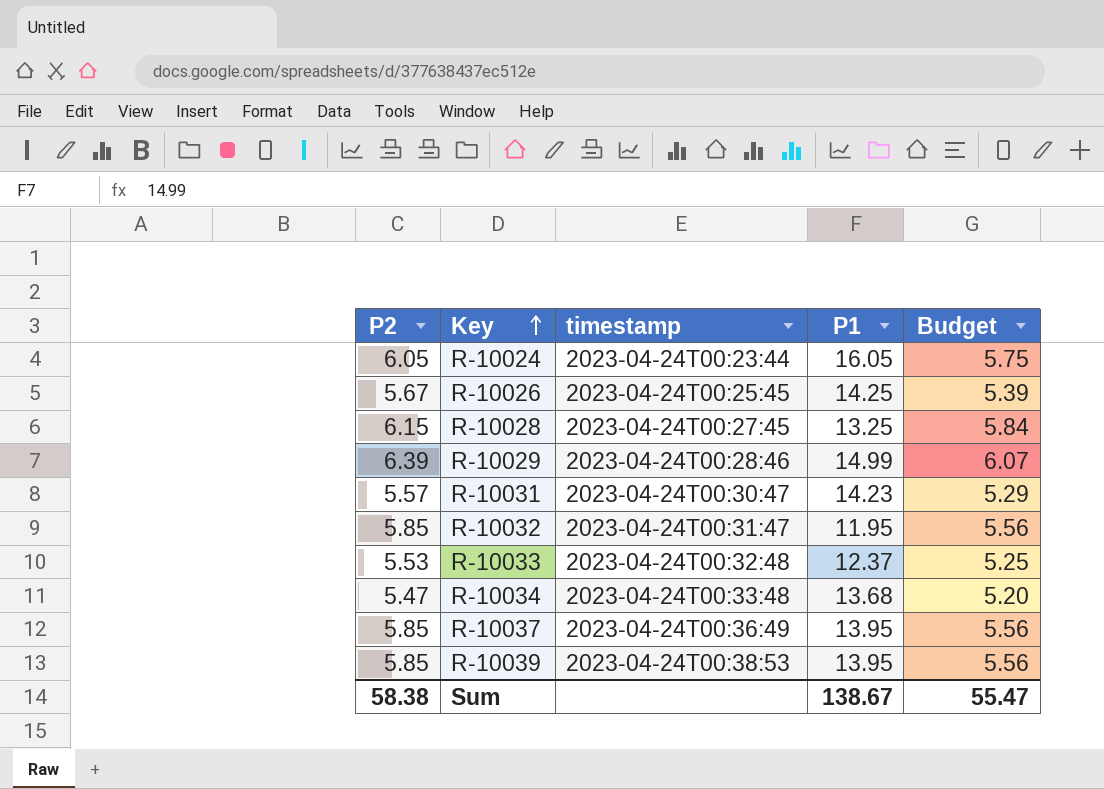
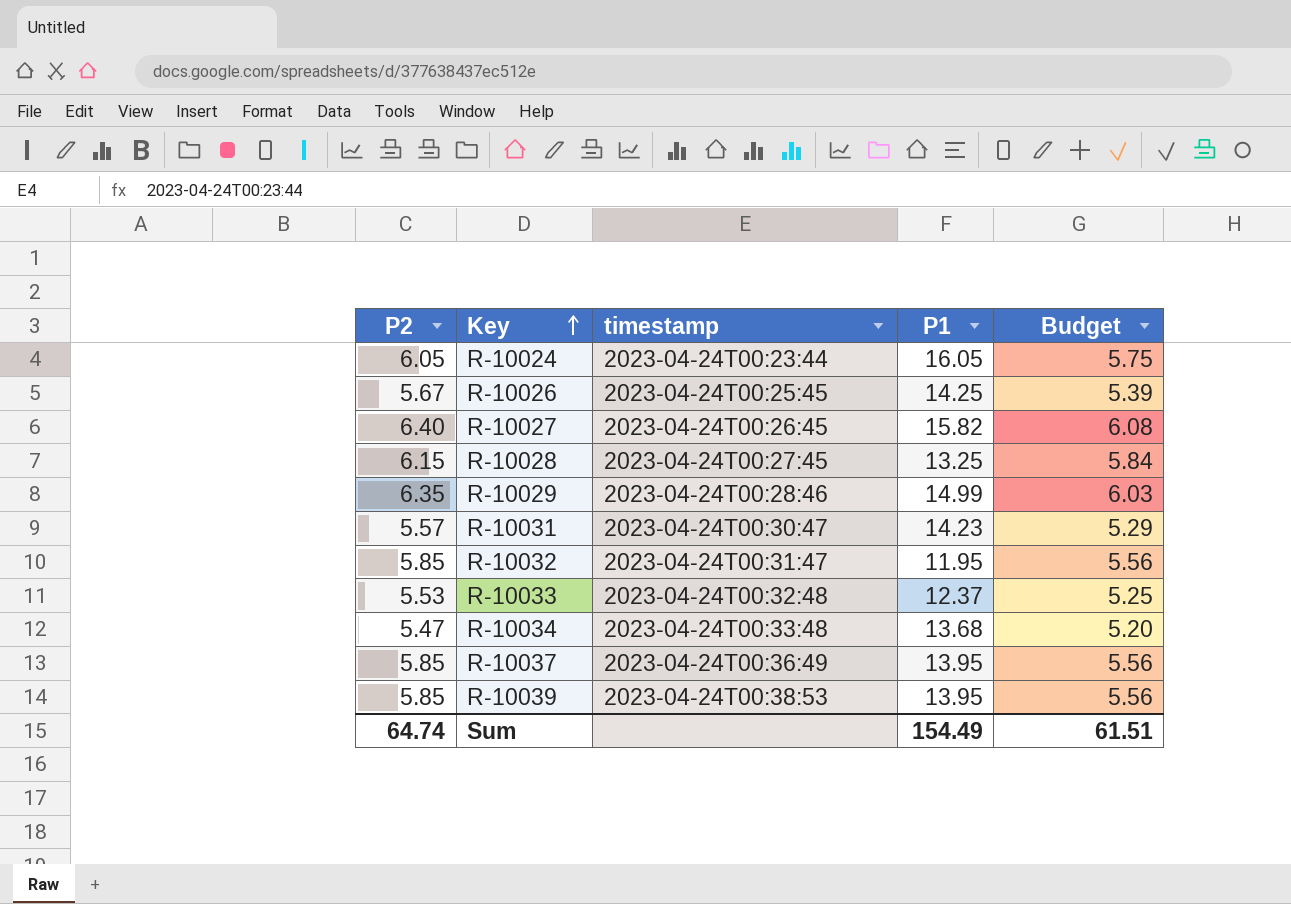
row R-10027: none -> 6.40 | 2023-04-24T00:26:45 | 15.82 | 6.08
R-10029 | P2: 6.39 -> 6.35
R-10029 | Budget: 6.07 -> 6.03
Sum | P2: 58.38 -> 64.74
Sum | P1: 138.67 -> 154.49
Sum | Budget: 55.47 -> 61.51

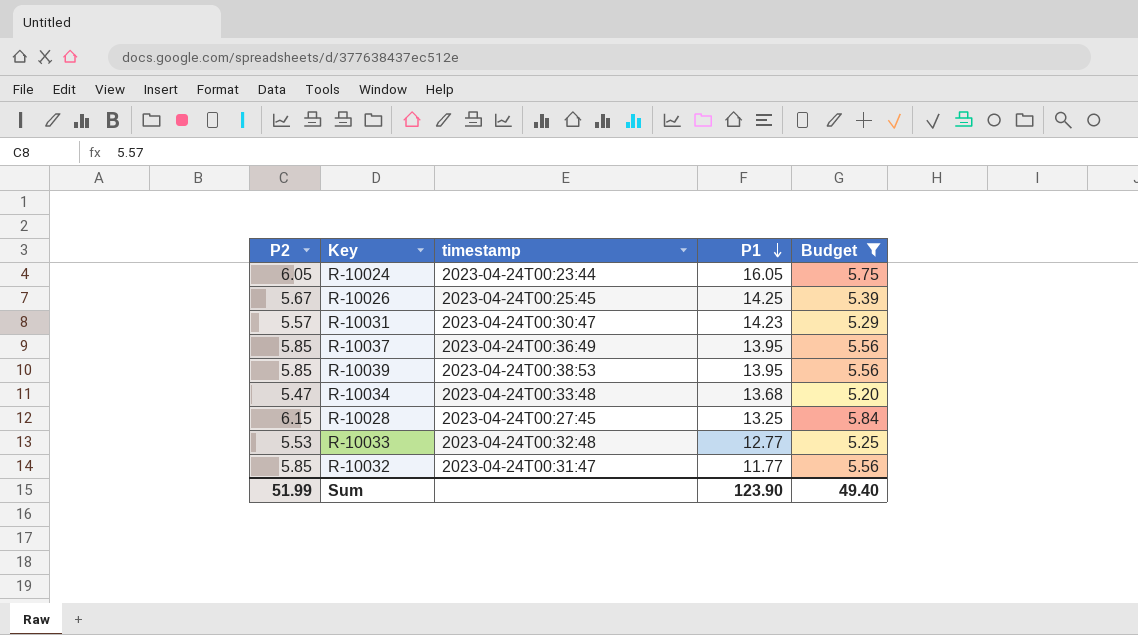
filter: none -> Budget <= 5.84
row order: Key ascending -> P1 descending
R-10033 | P1: 12.37 -> 12.77
R-10032 | P1: 11.95 -> 11.77
Sum | P2: 64.74 -> 51.99
Sum | P1: 154.49 -> 123.90
Sum | Budget: 61.51 -> 49.40

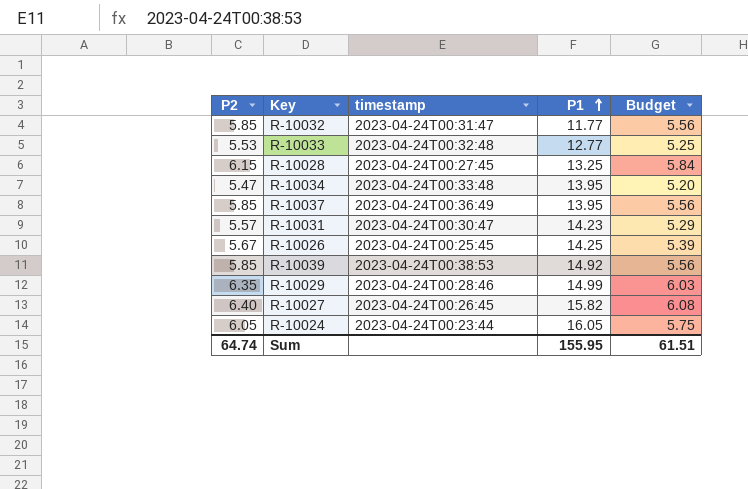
filter: Budget <= 5.84 -> none
row order: P1 descending -> P1 ascending
R-10034 | P1: 13.68 -> 13.95
R-10039 | P1: 13.95 -> 14.92
Sum | P2: 51.99 -> 64.74
Sum | P1: 123.90 -> 155.95
Sum | Budget: 49.40 -> 61.51

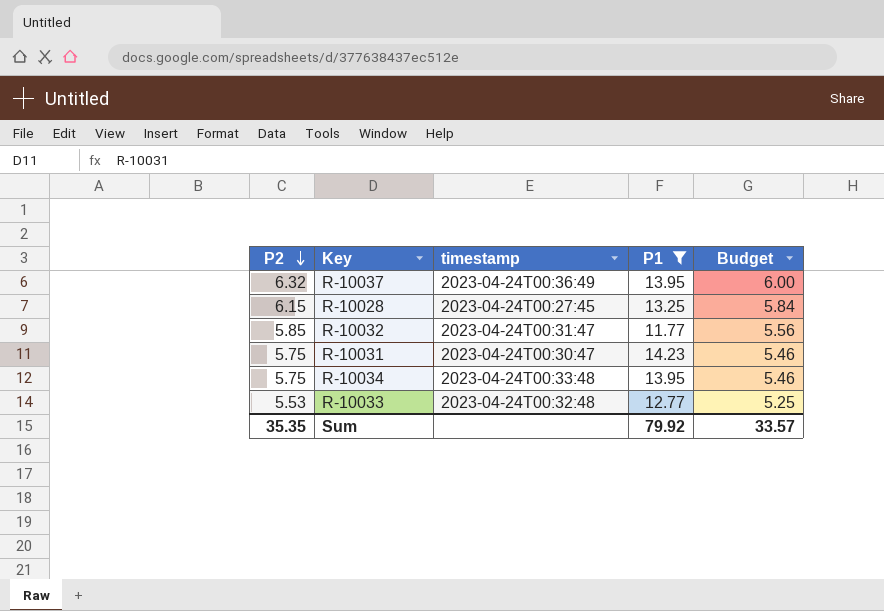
filter: none -> P1 <= 14.23
row order: P1 ascending -> P2 descending
R-10037 | P2: 5.85 -> 6.32
R-10037 | Budget: 5.56 -> 6.00
R-10031 | P2: 5.57 -> 5.75
R-10031 | Budget: 5.29 -> 5.46
R-10034 | P2: 5.47 -> 5.75
R-10034 | Budget: 5.20 -> 5.46
Sum | P2: 64.74 -> 35.35
Sum | P1: 155.95 -> 79.92
Sum | Budget: 61.51 -> 33.57

